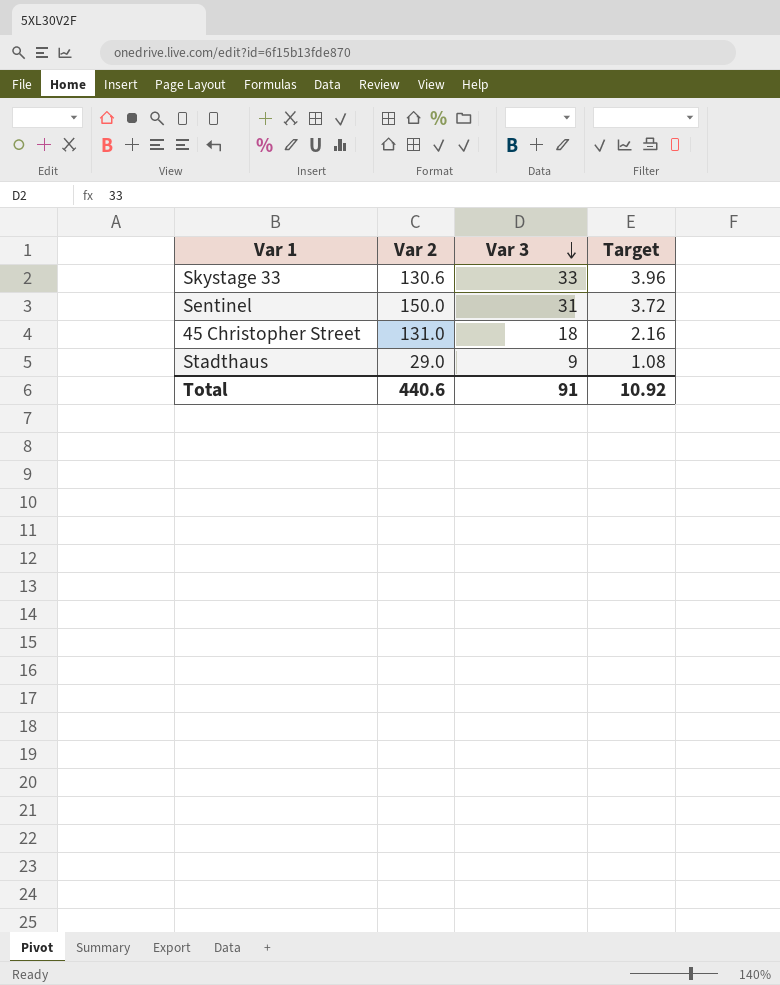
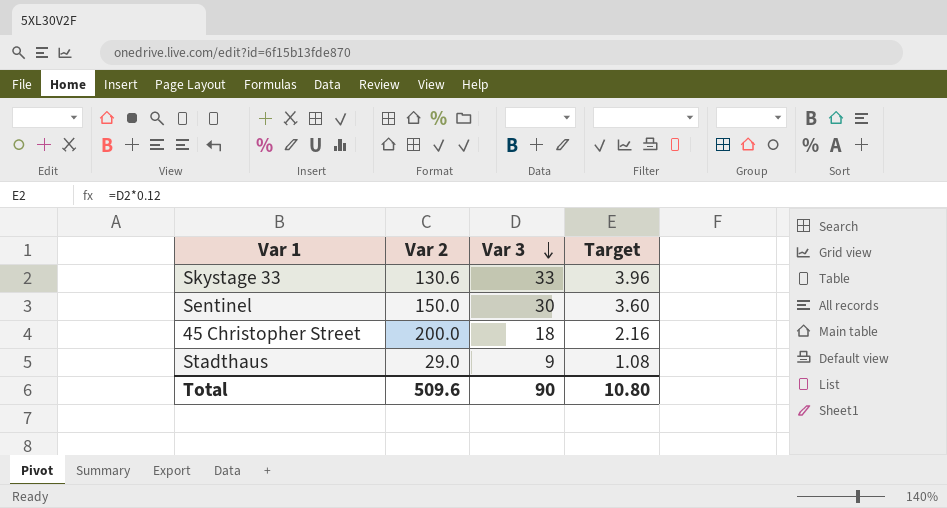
Sentinel | Var 3: 31 -> 30
Sentinel | Target: 3.72 -> 3.60
45 Christopher Street | Var 2: 131.0 -> 200.0
Total | Var 2: 440.6 -> 509.6
Total | Var 3: 91 -> 90
Total | Target: 10.92 -> 10.80

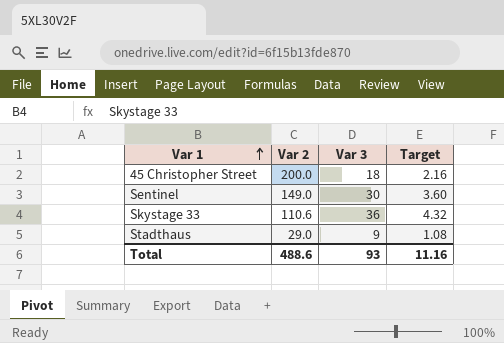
row order: Var 3 descending -> Var 1 ascending
Sentinel | Var 2: 150.0 -> 149.0
Skystage 33 | Var 2: 130.6 -> 110.6
Skystage 33 | Var 3: 33 -> 36
Skystage 33 | Target: 3.96 -> 4.32
Total | Var 2: 509.6 -> 488.6
Total | Var 3: 90 -> 93
Total | Target: 10.80 -> 11.16

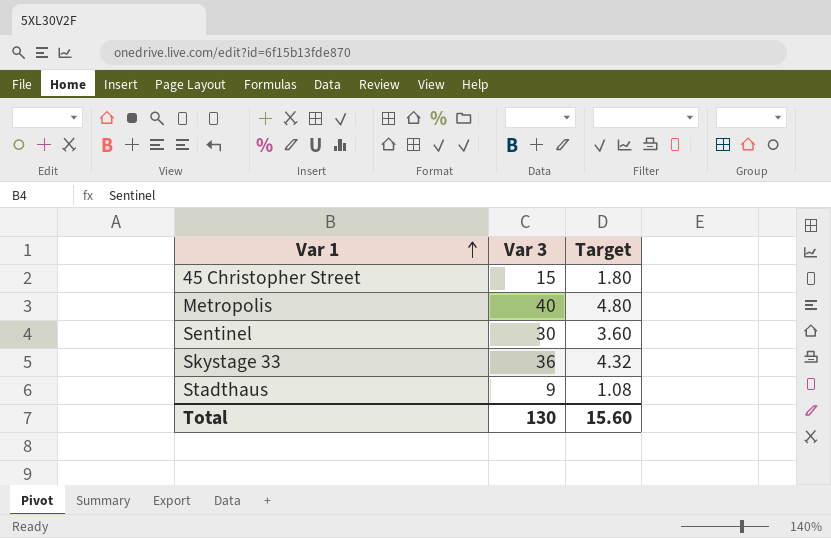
column Var 2 | position: 2 -> none
45 Christopher Street | Var 3: 18 -> 15
45 Christopher Street | Target: 2.16 -> 1.80
row Metropolis: none -> 40 | 4.80
Total | Var 3: 93 -> 130
Total | Target: 11.16 -> 15.60

